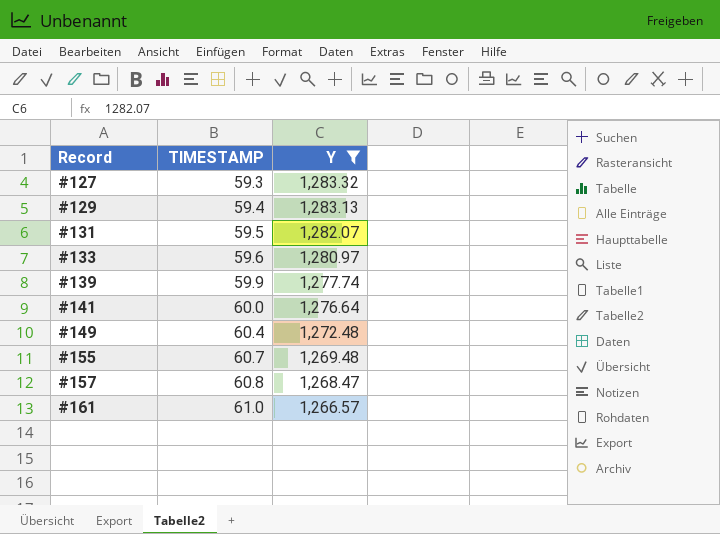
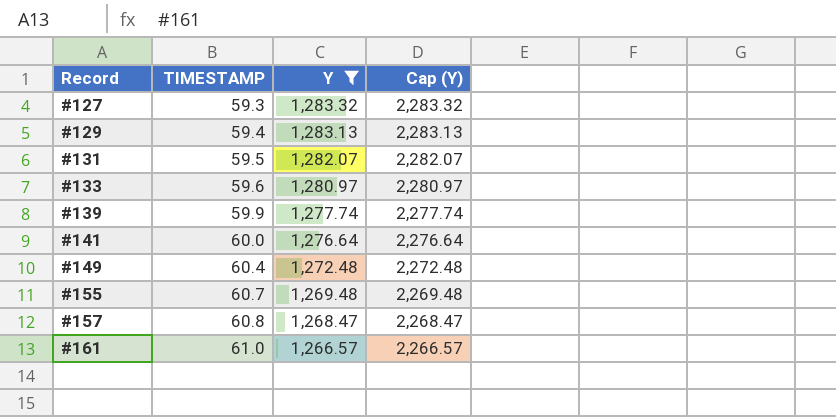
column Cap (Y) | formula: none -> [Y] + 1000

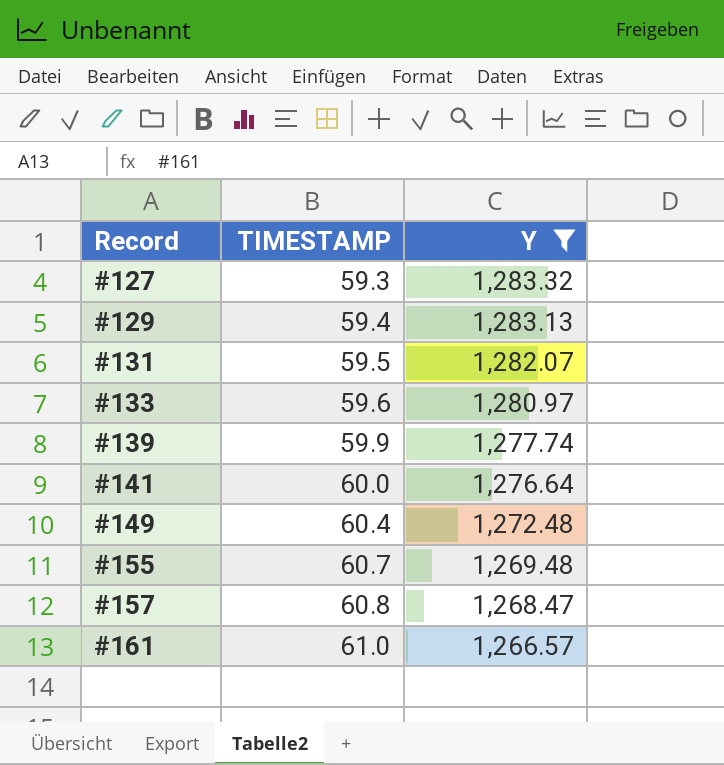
column Cap (Y) | formula: [Y] + 1000 -> none

